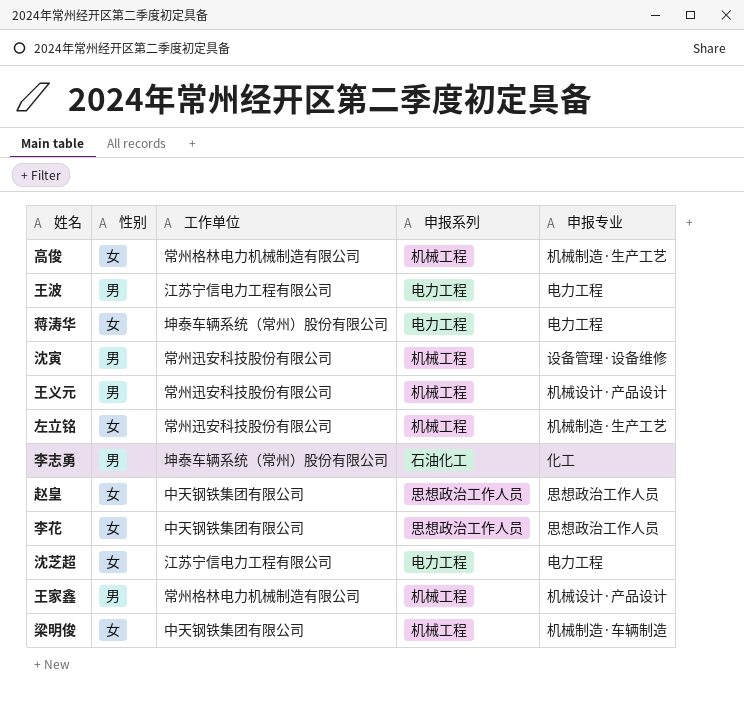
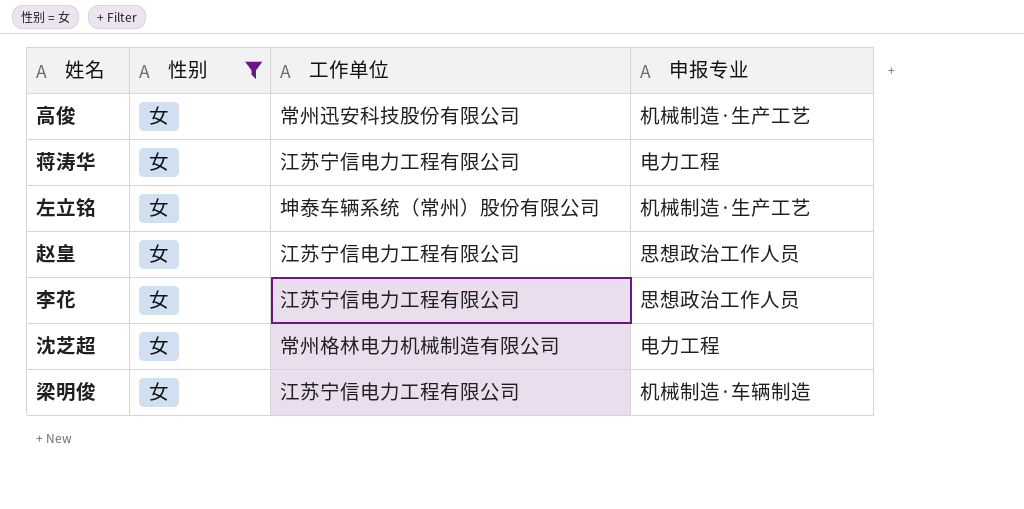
filter: none -> 性别 = 女
column 申报系列 | position: 4 -> none
高俊 | 工作单位: 常州格林电力机械制造有限公司 -> 常州迅安科技股份有限公司
蒋涛华 | 工作单位: 坤泰车辆系统（常州）股份有限公司 -> 江苏宁信电力工程有限公司
左立铭 | 工作单位: 常州迅安科技股份有限公司 -> 坤泰车辆系统（常州）股份有限公司
赵皇 | 工作单位: 中天钢铁集团有限公司 -> 江苏宁信电力工程有限公司
李花 | 工作单位: 中天钢铁集团有限公司 -> 江苏宁信电力工程有限公司
沈芝超 | 工作单位: 江苏宁信电力工程有限公司 -> 常州格林电力机械制造有限公司
梁明俊 | 工作单位: 中天钢铁集团有限公司 -> 江苏宁信电力工程有限公司

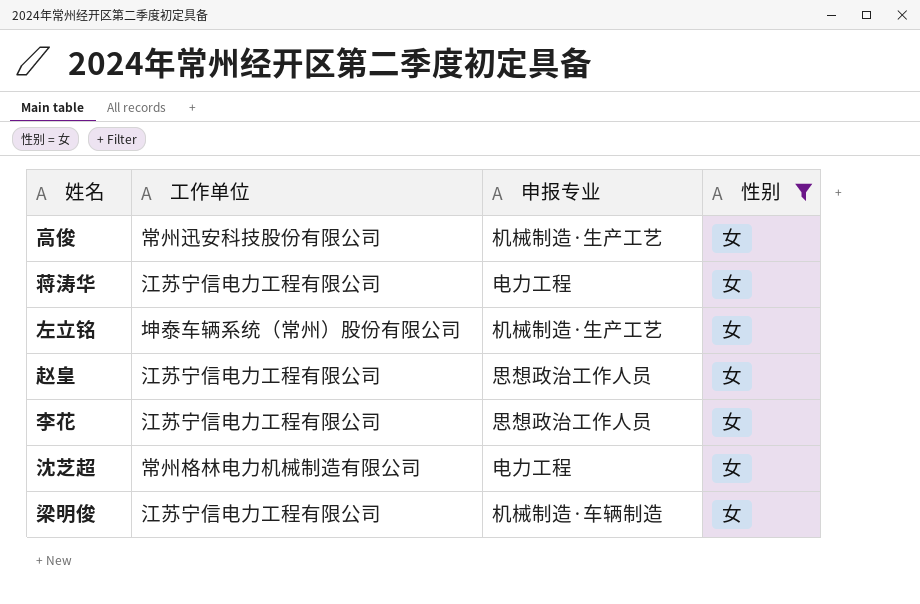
column 性别 | position: 2 -> 4

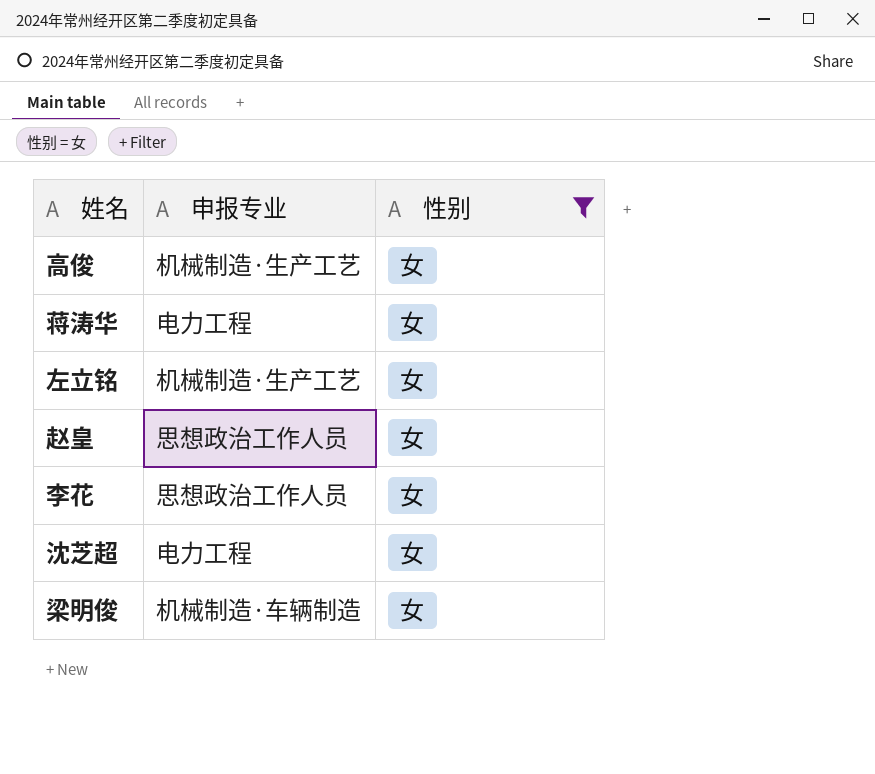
column 工作单位 | position: 2 -> none

